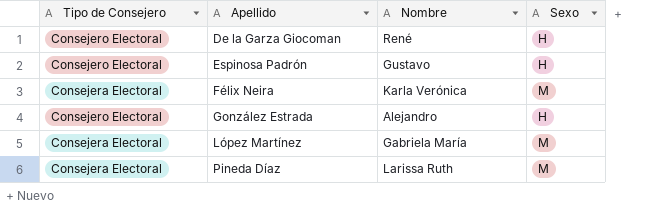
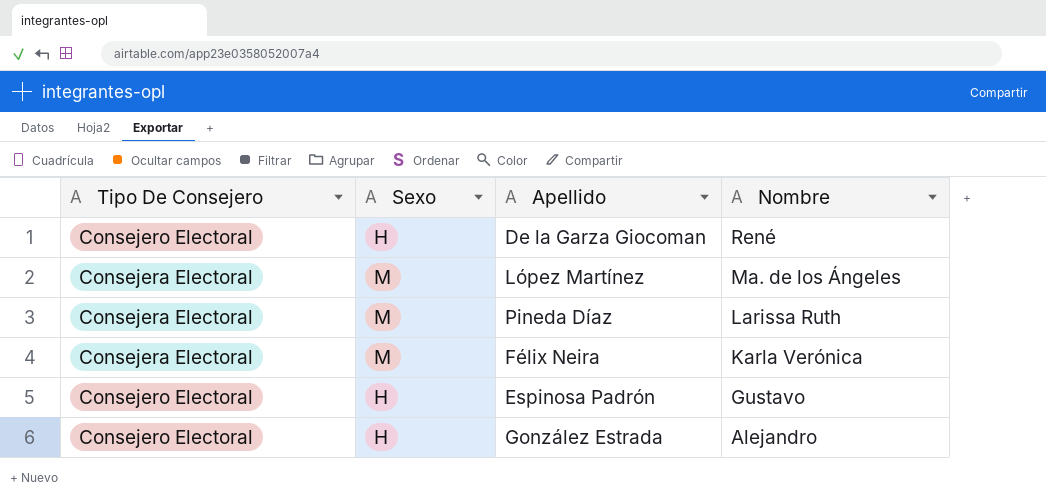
row order: Apellido ascending -> Nombre descending
column name: Tipo de Consejero -> Tipo De Consejero
column Sexo | position: 4 -> 2
López Martínez | Nombre: Gabriela María -> Ma. de los Ángeles

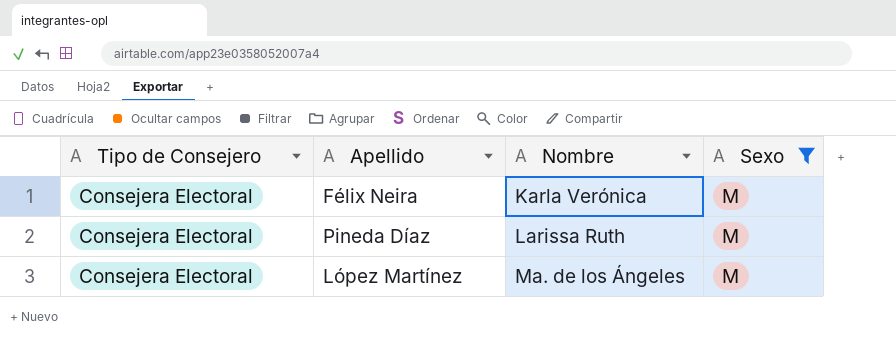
filter: none -> Sexo = M
row order: Nombre descending -> Nombre ascending
column name: Tipo De Consejero -> Tipo de Consejero
column Sexo | position: 2 -> 4

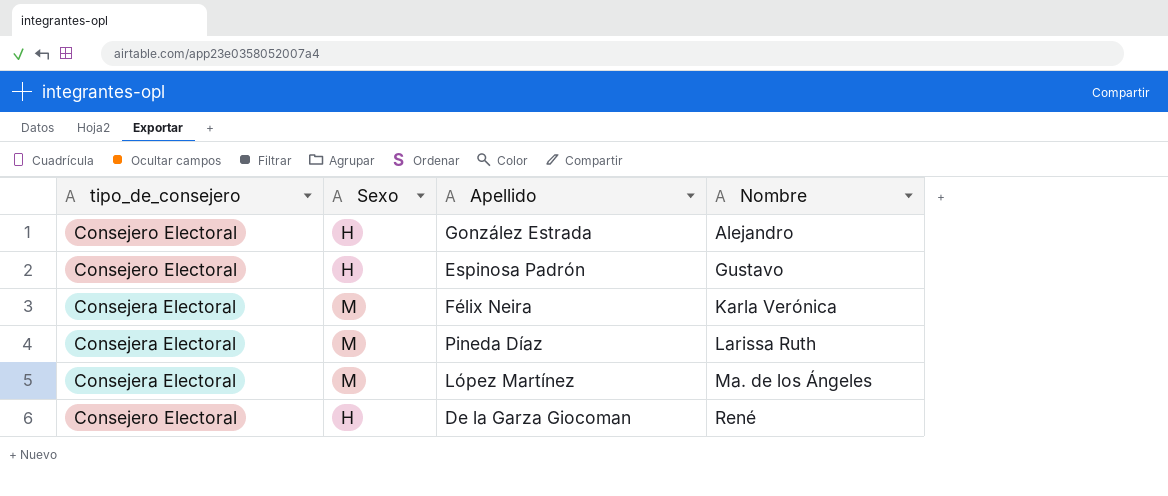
filter: Sexo = M -> none
column name: Tipo de Consejero -> tipo_de_consejero
column Sexo | position: 4 -> 2

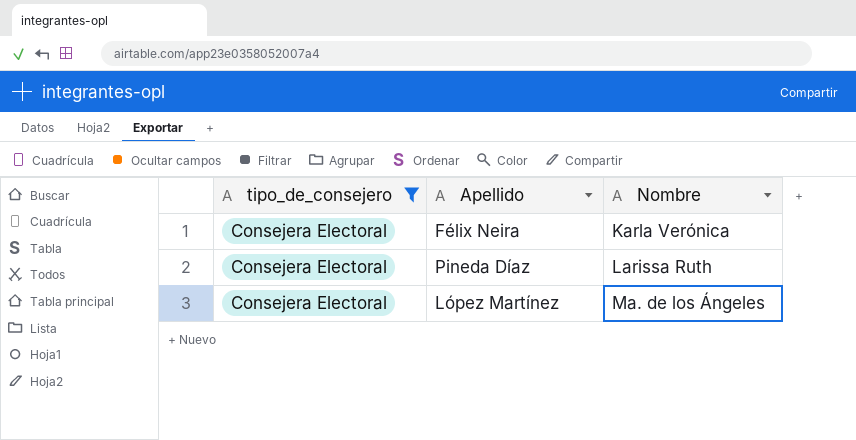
filter: none -> tipo_de_consejero = Consejera Electoral
column Sexo | position: 2 -> none

